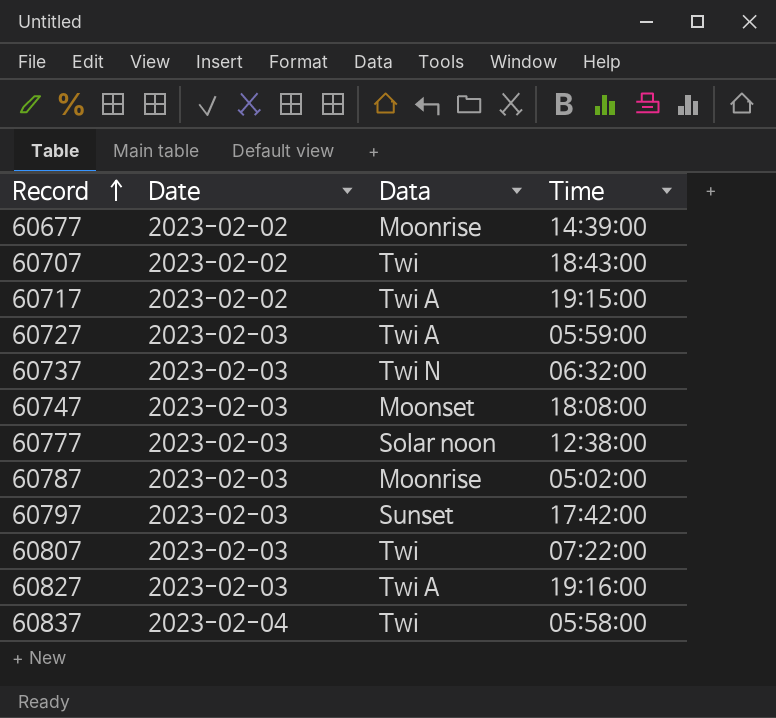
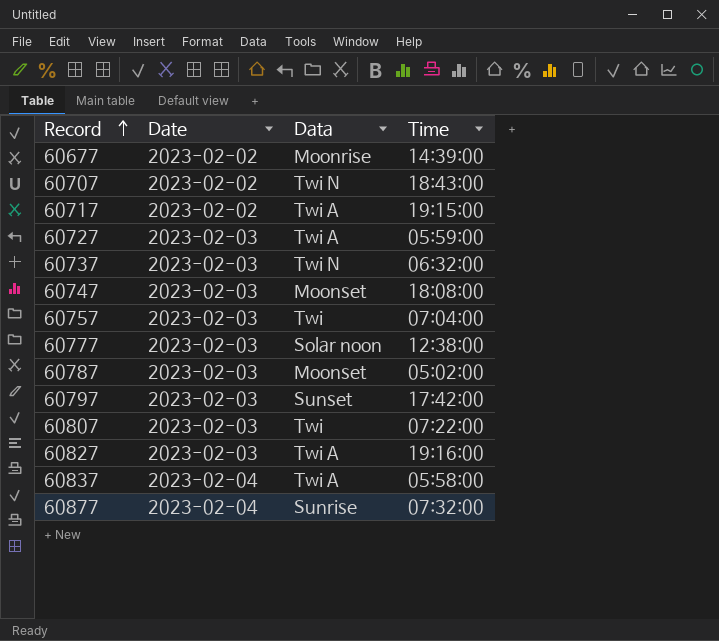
60707 | Data: Twi -> Twi N
row 60757: none -> 2023-02-03 | Twi | 07:04:00
60787 | Data: Moonrise -> Moonset
60837 | Data: Twi -> Twi A
row 60877: none -> 2023-02-04 | Sunrise | 07:32:00

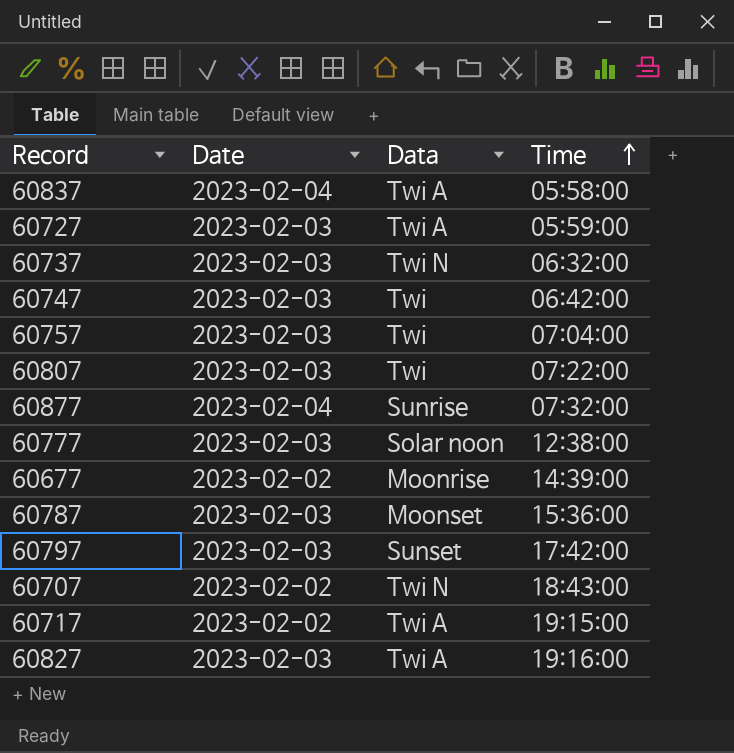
row order: Record ascending -> Time ascending
60747 | Data: Moonset -> Twi
60747 | Time: 18:08:00 -> 06:42:00
60787 | Time: 05:02:00 -> 15:36:00

